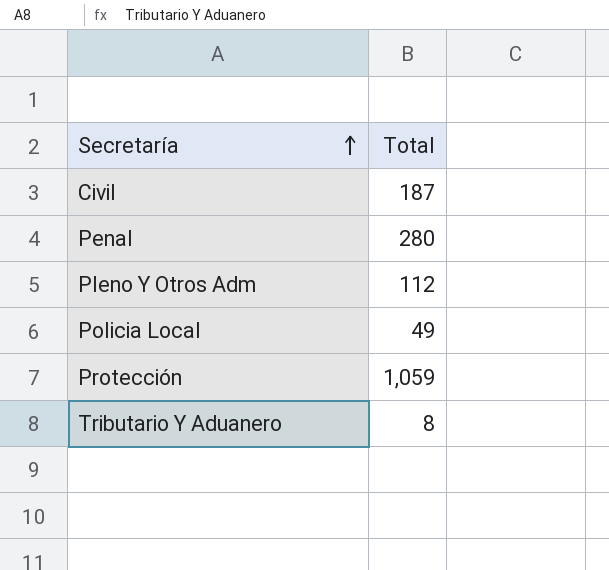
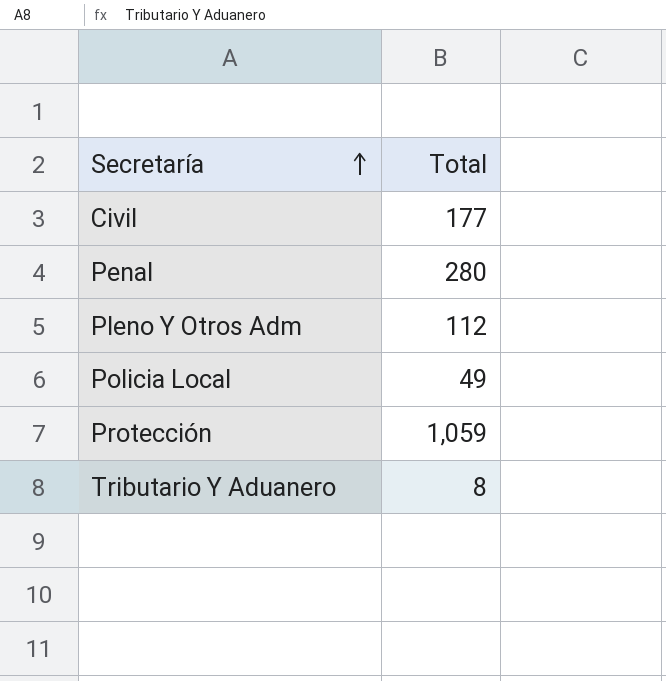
Civil | Total: 187 -> 177

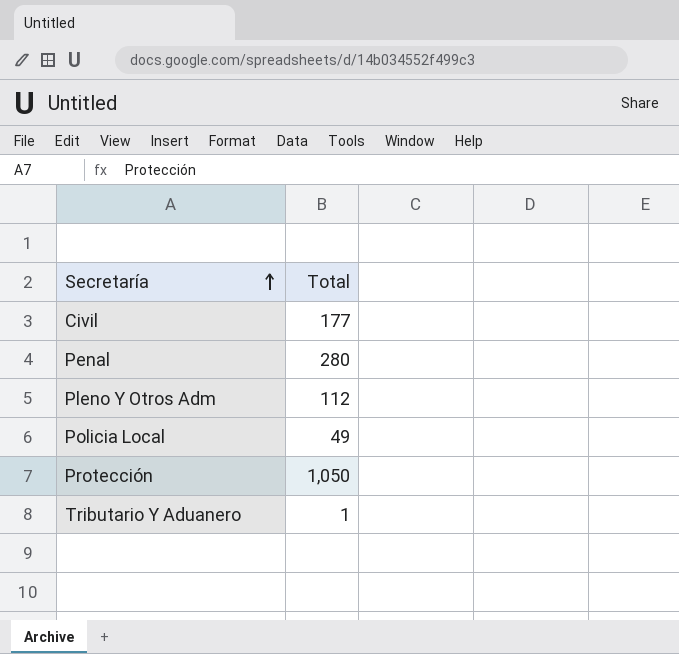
Protección | Total: 1,059 -> 1,050
Tributario Y Aduanero | Total: 8 -> 1

